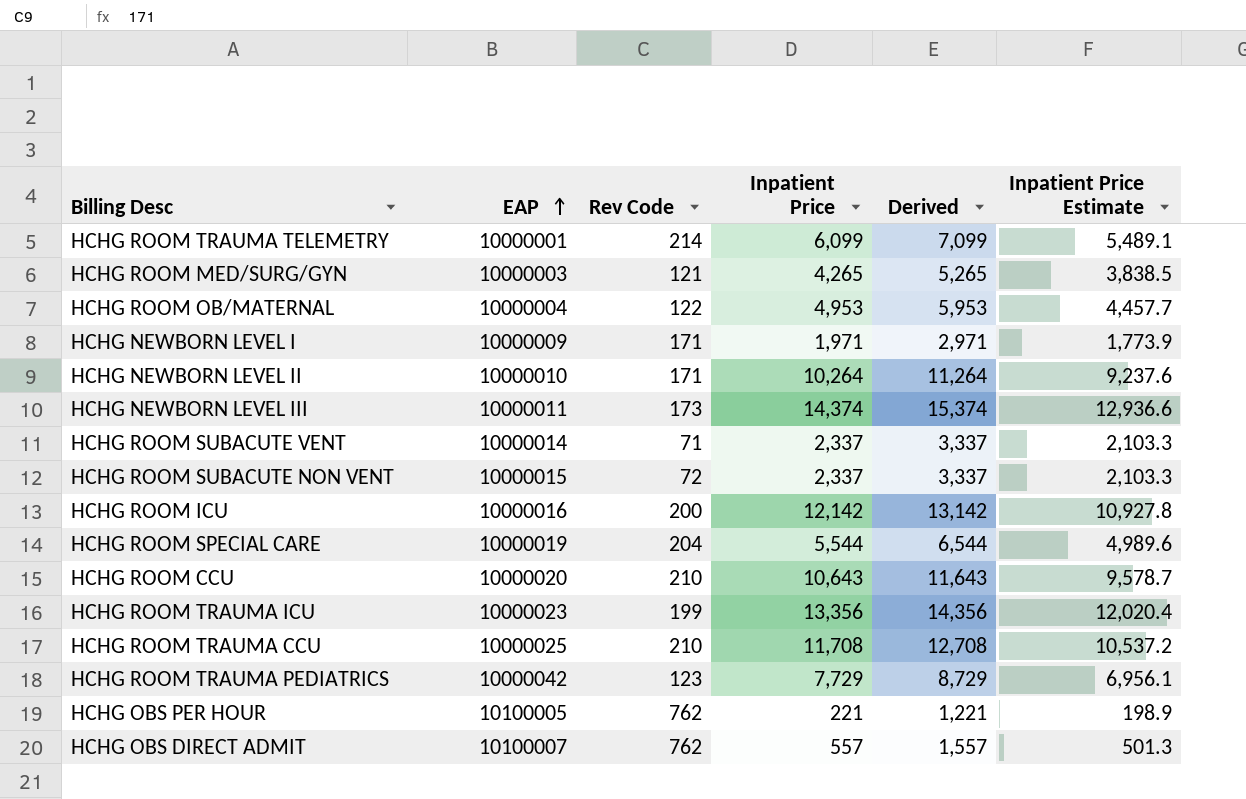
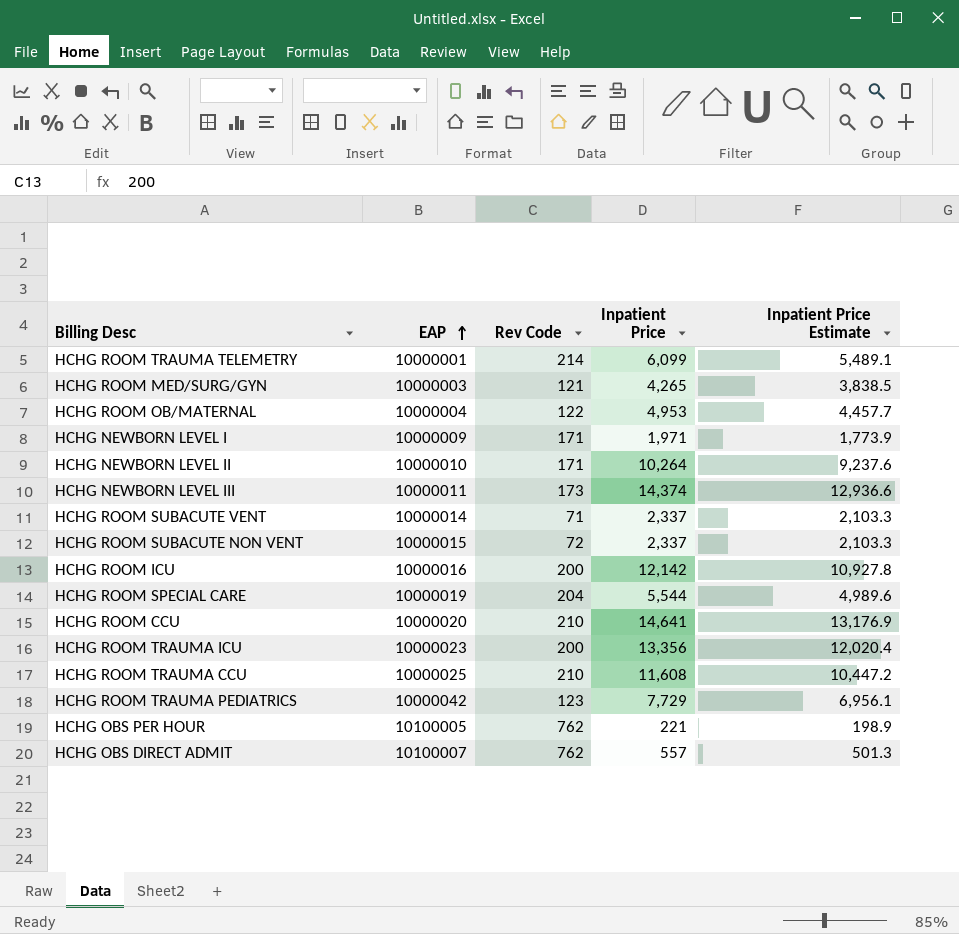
column Derived | formula: [Inpatient Price] + 1000 -> none
HCHG ROOM CCU | Inpatient Price: 10,643 -> 14,641
HCHG ROOM CCU | Inpatient Price Estimate: 9,578.7 -> 13,176.9
HCHG ROOM TRAUMA ICU | Rev Code: 199 -> 200
HCHG ROOM TRAUMA CCU | Inpatient Price: 11,708 -> 11,608
HCHG ROOM TRAUMA CCU | Inpatient Price Estimate: 10,537.2 -> 10,447.2

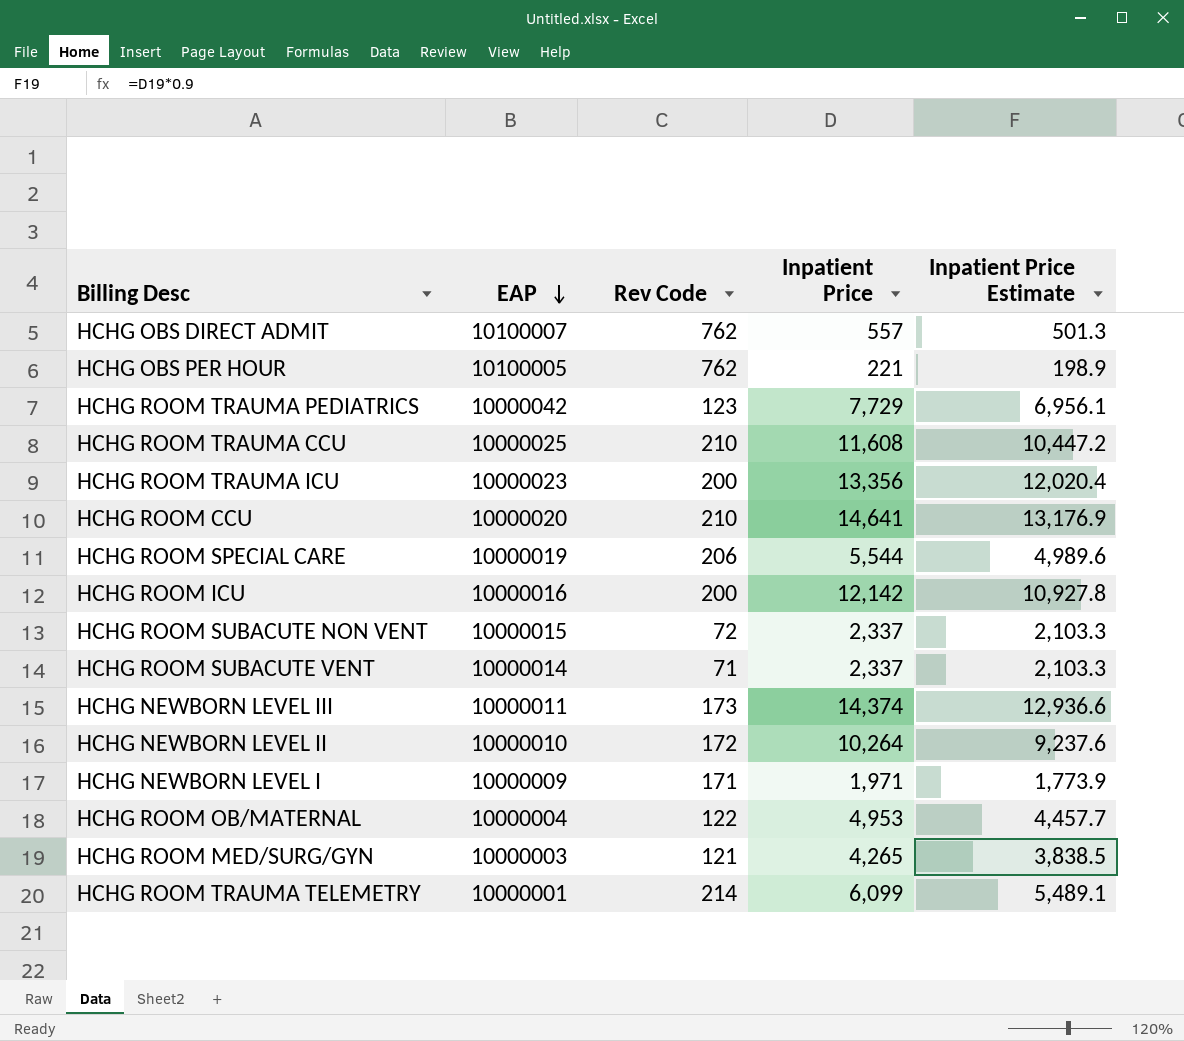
row order: EAP ascending -> EAP descending
HCHG ROOM SPECIAL CARE | Rev Code: 204 -> 206
HCHG NEWBORN LEVEL II | Rev Code: 171 -> 172

